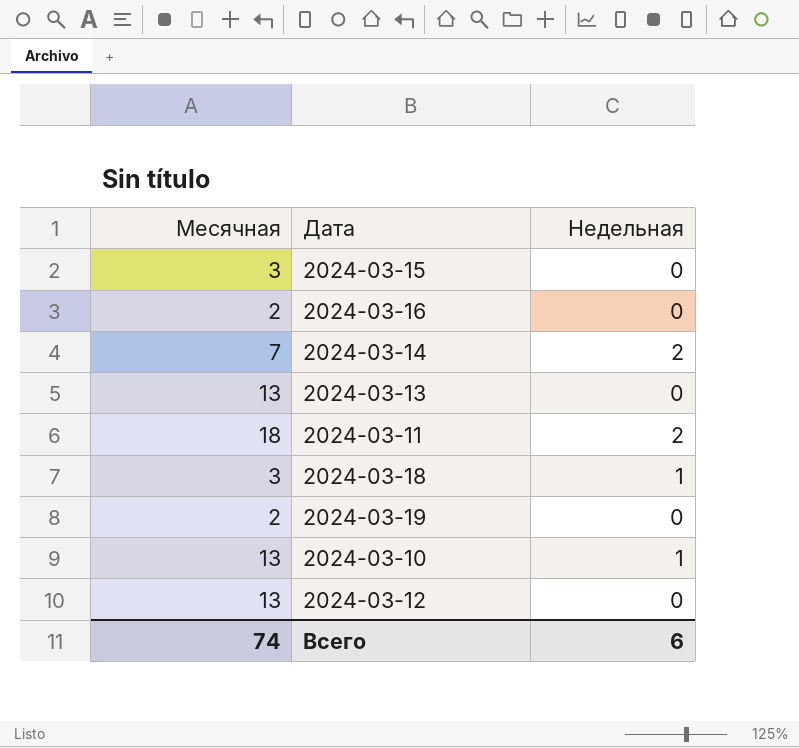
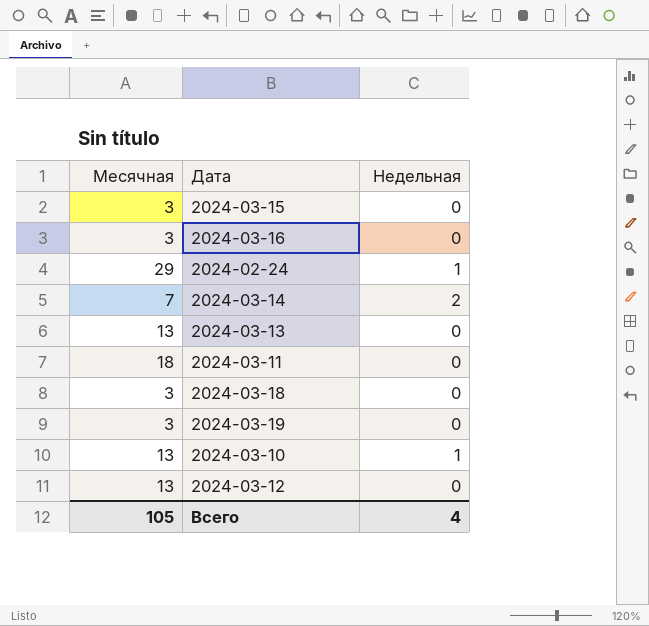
2024-03-16 | Месячная: 2 -> 3
row 2024-02-24: none -> 29 | 1
2024-03-11 | Недельная: 2 -> 0
2024-03-18 | Недельная: 1 -> 0
2024-03-19 | Месячная: 2 -> 3
Всего | Месячная: 74 -> 105
Всего | Недельная: 6 -> 4

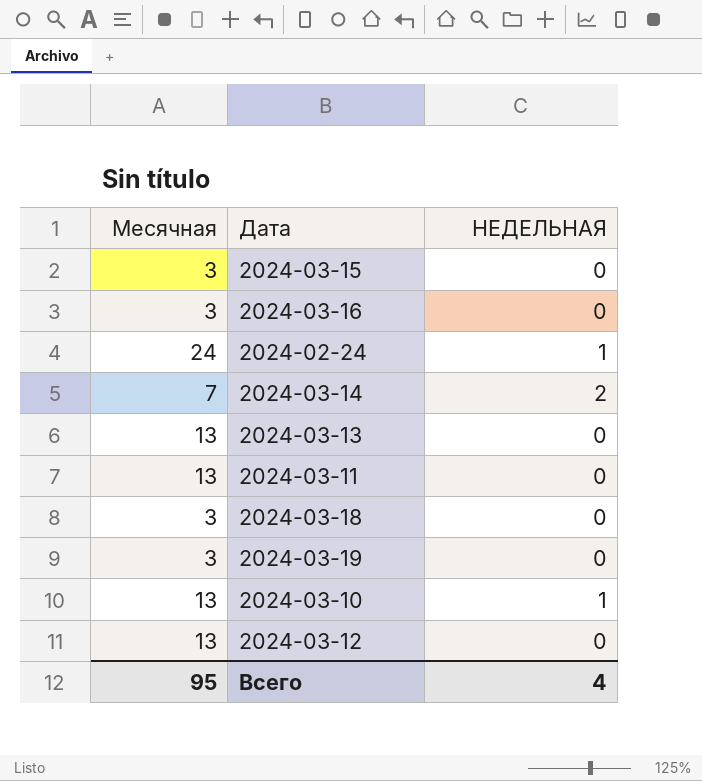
column name: Недельная -> НЕДЕЛЬНАЯ
2024-02-24 | Месячная: 29 -> 24
2024-03-11 | Месячная: 18 -> 13
Всего | Месячная: 105 -> 95

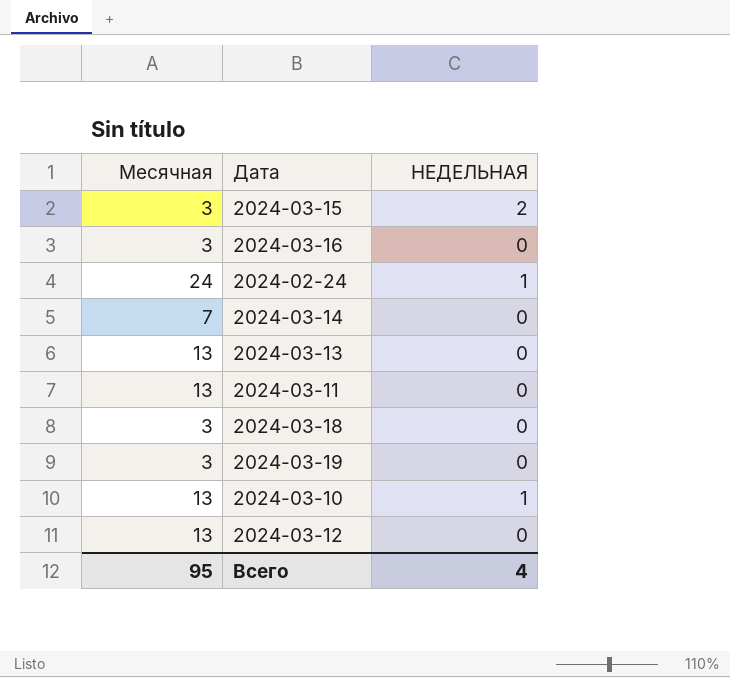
2024-03-15 | НЕДЕЛЬНАЯ: 0 -> 2
2024-03-14 | НЕДЕЛЬНАЯ: 2 -> 0

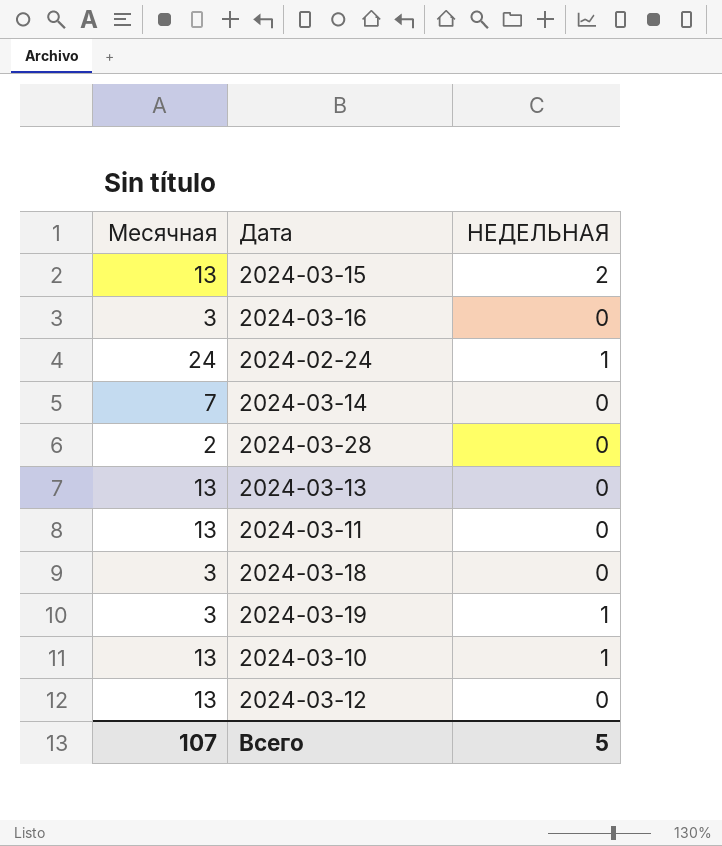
2024-03-15 | Месячная: 3 -> 13
row 2024-03-28: none -> 2 | 0
2024-03-19 | НЕДЕЛЬНАЯ: 0 -> 1
Всего | Месячная: 95 -> 107
Всего | НЕДЕЛЬНАЯ: 4 -> 5

